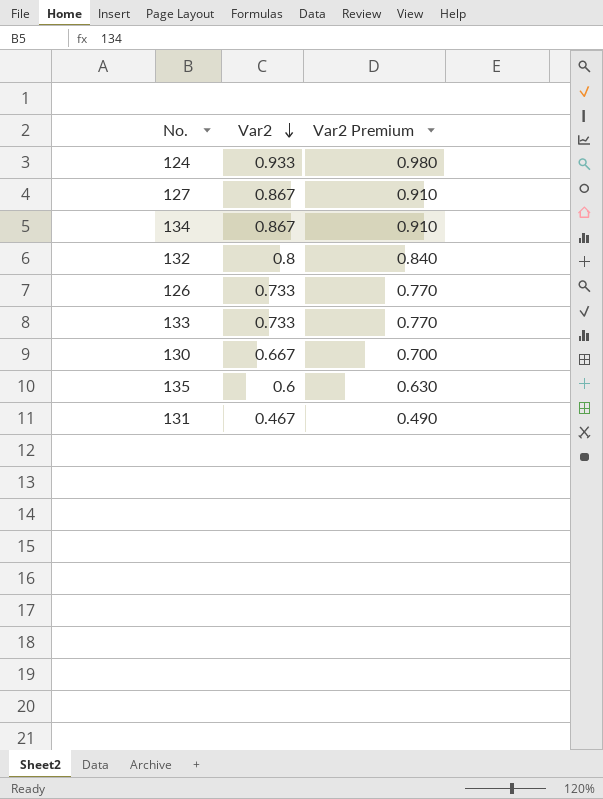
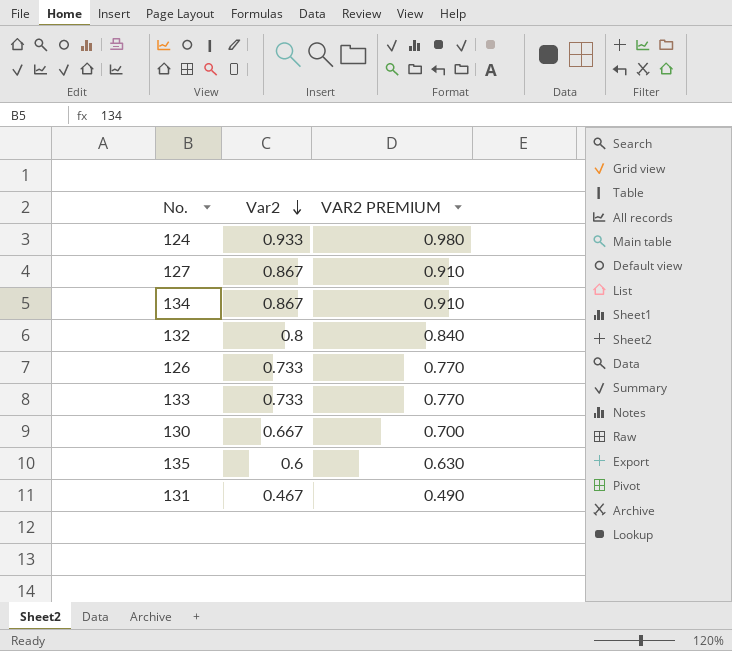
column name: Var2 Premium -> VAR2 PREMIUM

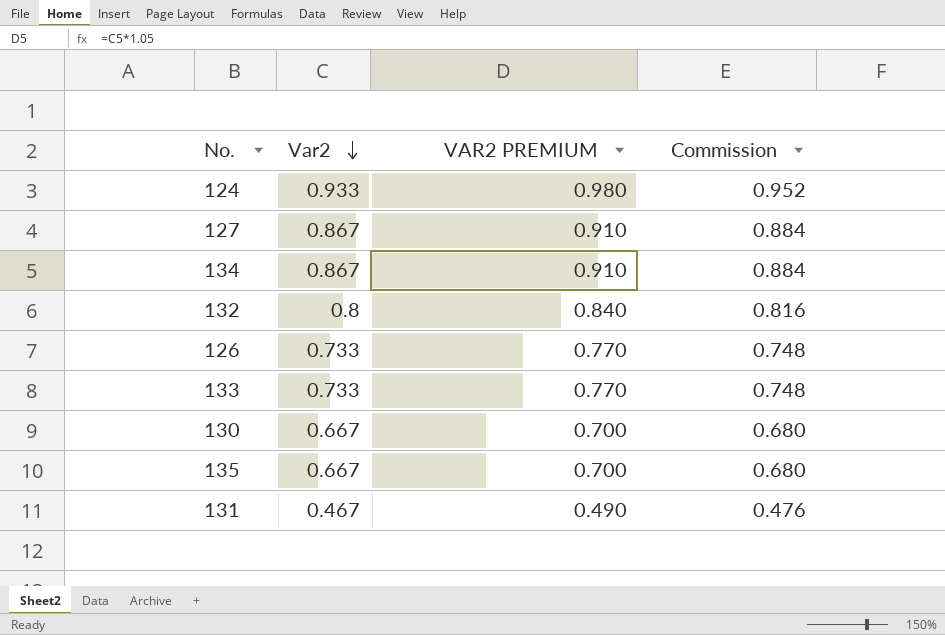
column Commission | formula: none -> [Var2] * 1.02
135 | Var2: 0.6 -> 0.667
135 | VAR2 PREMIUM: 0.630 -> 0.700

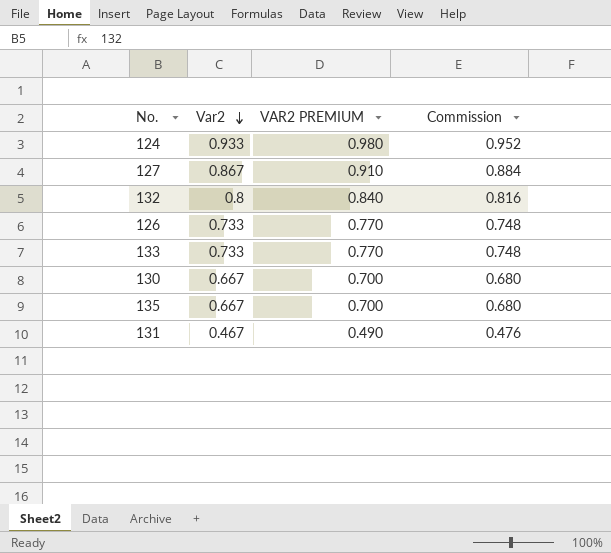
row 134: 0.867 | 0.910 | 0.884 -> none

